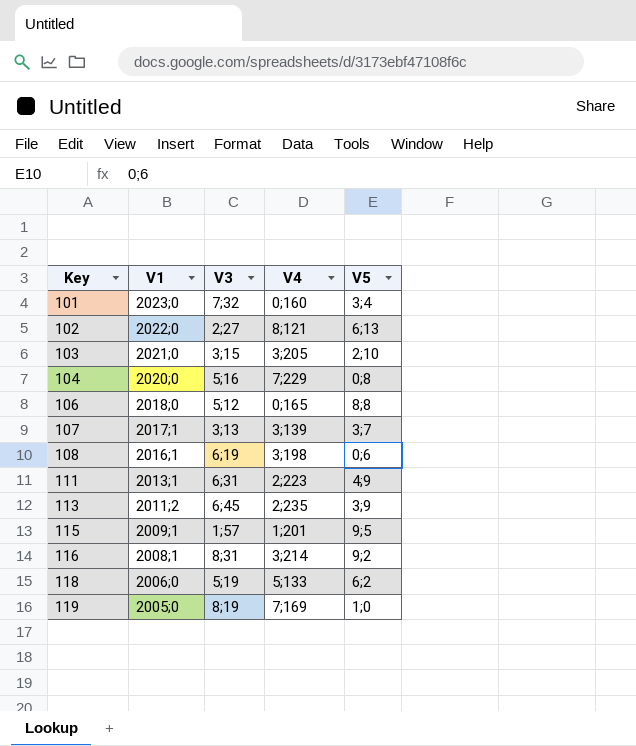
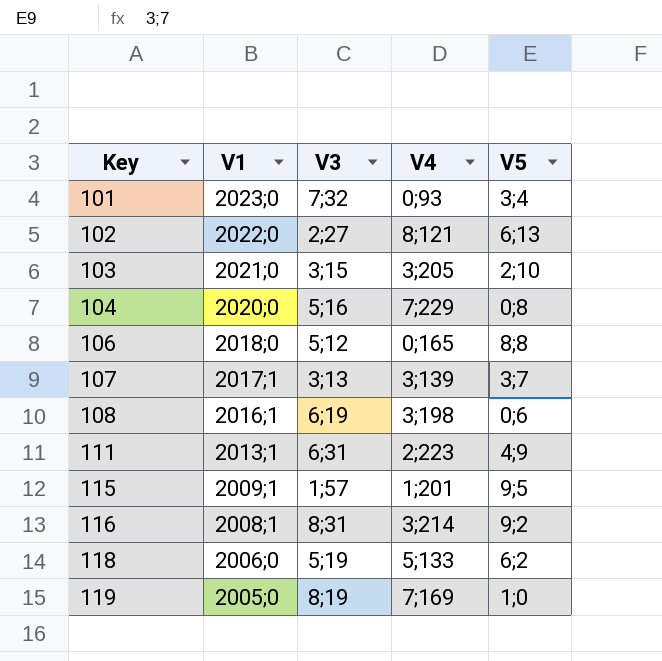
row 113: 2011;2 | 6;45 | 2;235 | 3;9 -> none
101 | V4: 0;160 -> 0;93

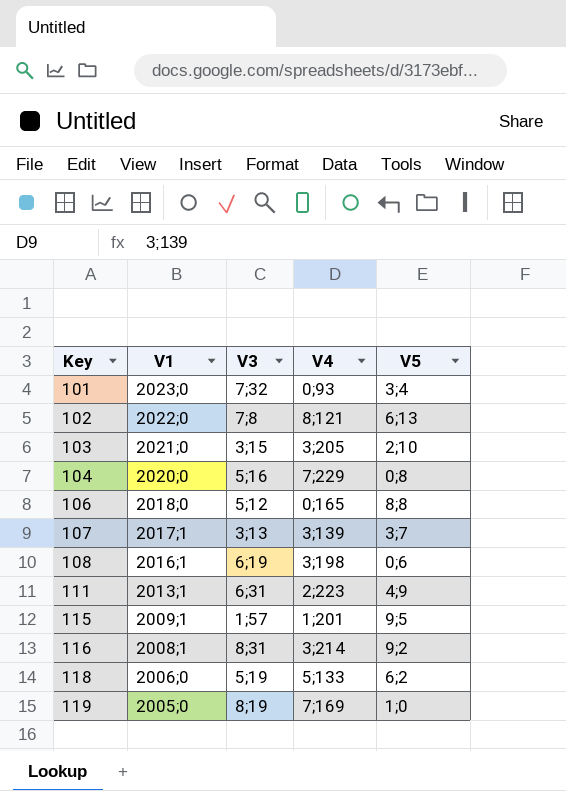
102 | V3: 2;27 -> 7;8

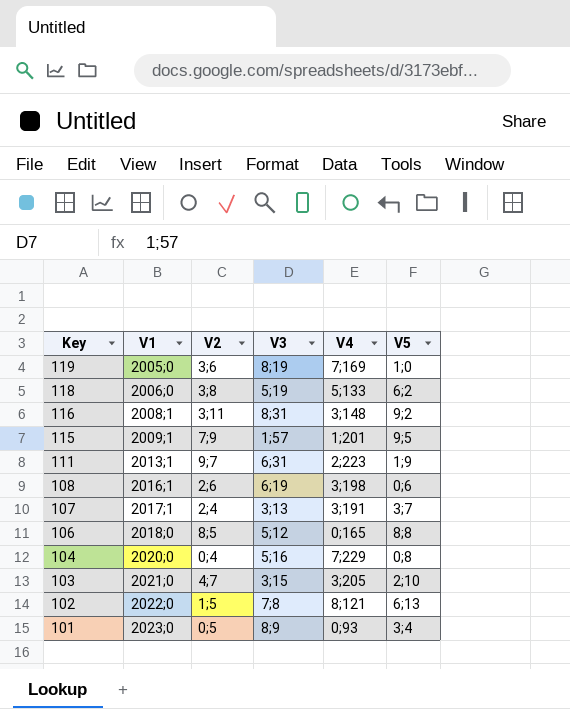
row order: Key ascending -> Key descending
column V2 | position: none -> 3
116 | V4: 3;214 -> 3;148
111 | V5: 4;9 -> 1;9
107 | V4: 3;139 -> 3;191
101 | V3: 7;32 -> 8;9

